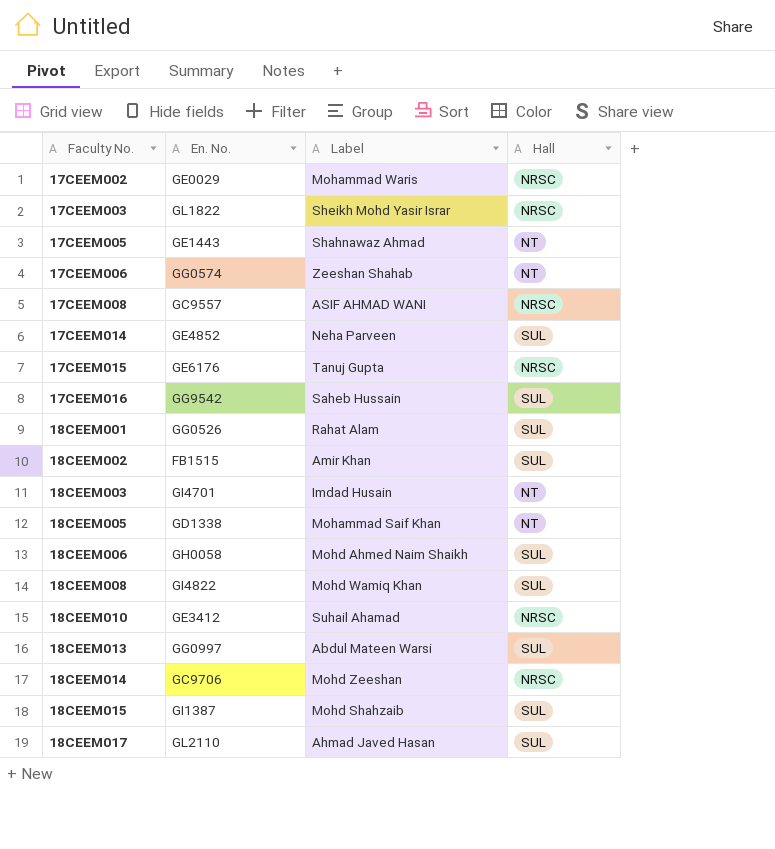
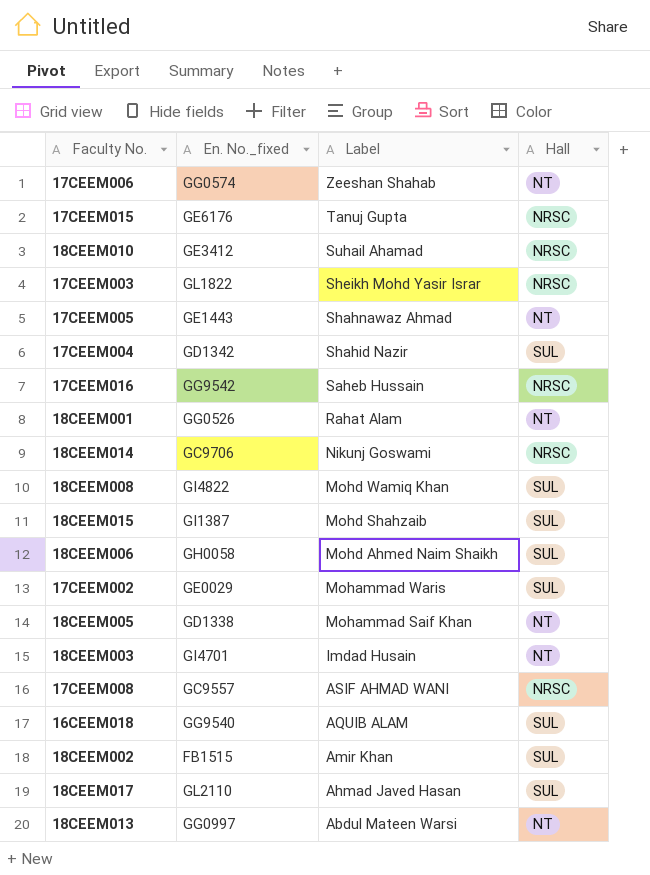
row order: Faculty No. ascending -> Label descending
column name: En. No. -> En. No._fixed
row 17CEEM014: GE4852 | Neha Parveen | SUL -> none
row 17CEEM004: none -> GD1342 | Shahid Nazir | SUL
17CEEM016 | Hall: SUL -> NRSC
18CEEM001 | Hall: SUL -> NT
18CEEM014 | Label: Mohd Zeeshan -> Nikunj Goswami
17CEEM002 | Hall: NRSC -> SUL
row 16CEEM018: none -> GG9540 | AQUIB ALAM | SUL
18CEEM013 | Hall: SUL -> NT

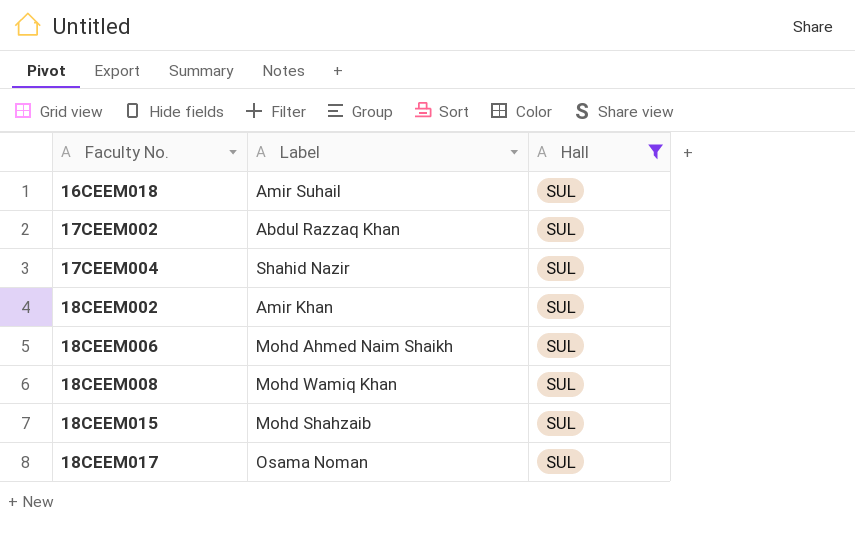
filter: none -> Hall = SUL
row order: Label descending -> Faculty No. ascending
column En. No._fixed | position: 2 -> none
16CEEM018 | Label: AQUIB ALAM -> Amir Suhail
17CEEM002 | Label: Mohammad Waris -> Abdul Razzaq Khan
18CEEM017 | Label: Ahmad Javed Hasan -> Osama Noman

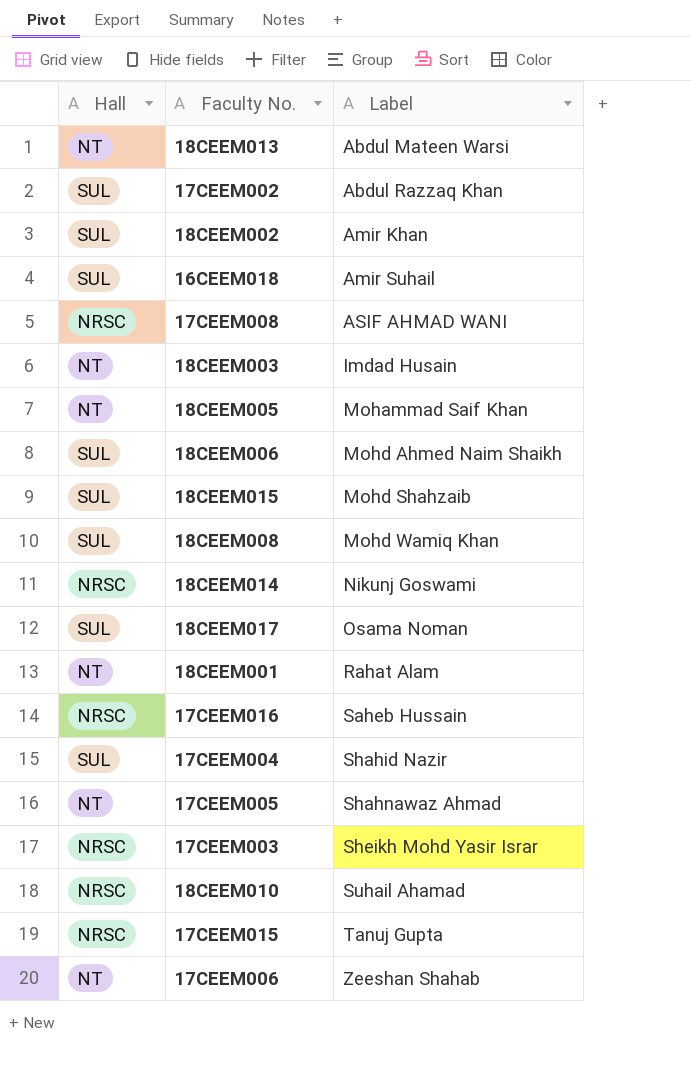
filter: Hall = SUL -> none
row order: Faculty No. ascending -> Label ascending
column Hall | position: 3 -> 1

